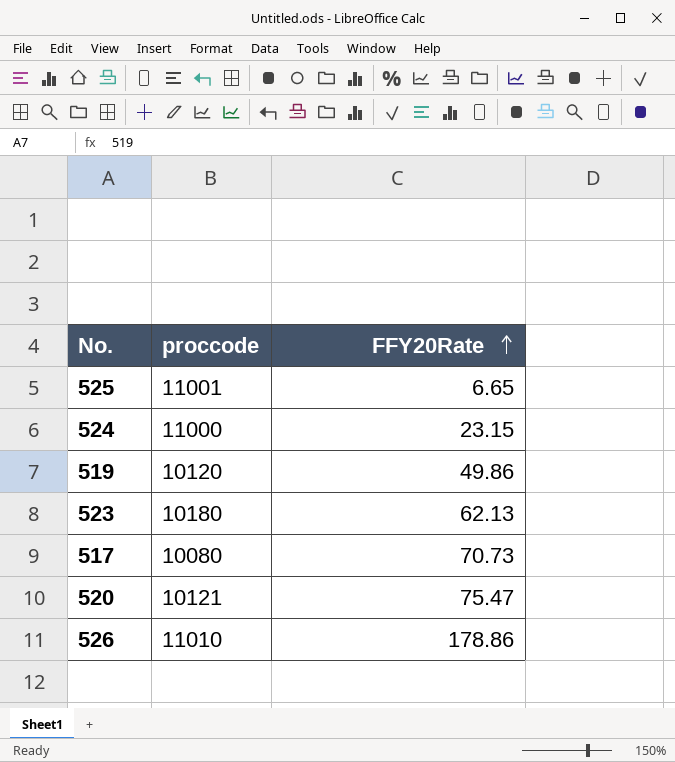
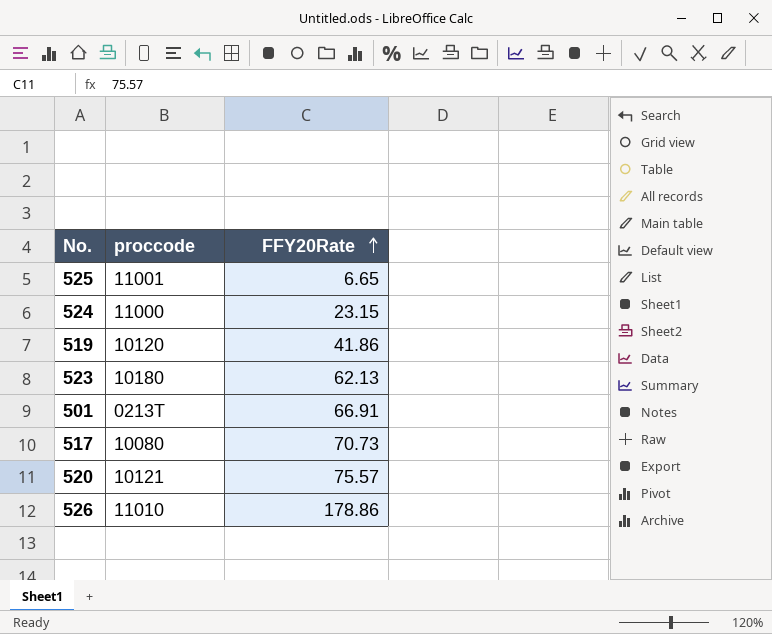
519 | FFY20Rate: 49.86 -> 41.86
row 501: none -> 0213T | 66.91
520 | FFY20Rate: 75.47 -> 75.57

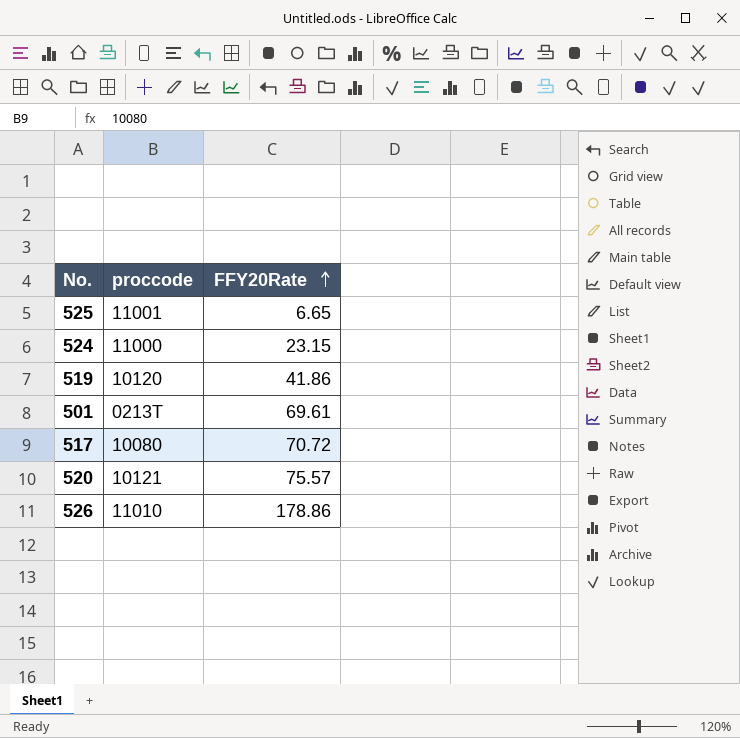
row 523: 10180 | 62.13 -> none
501 | FFY20Rate: 66.91 -> 69.61
517 | FFY20Rate: 70.73 -> 70.72

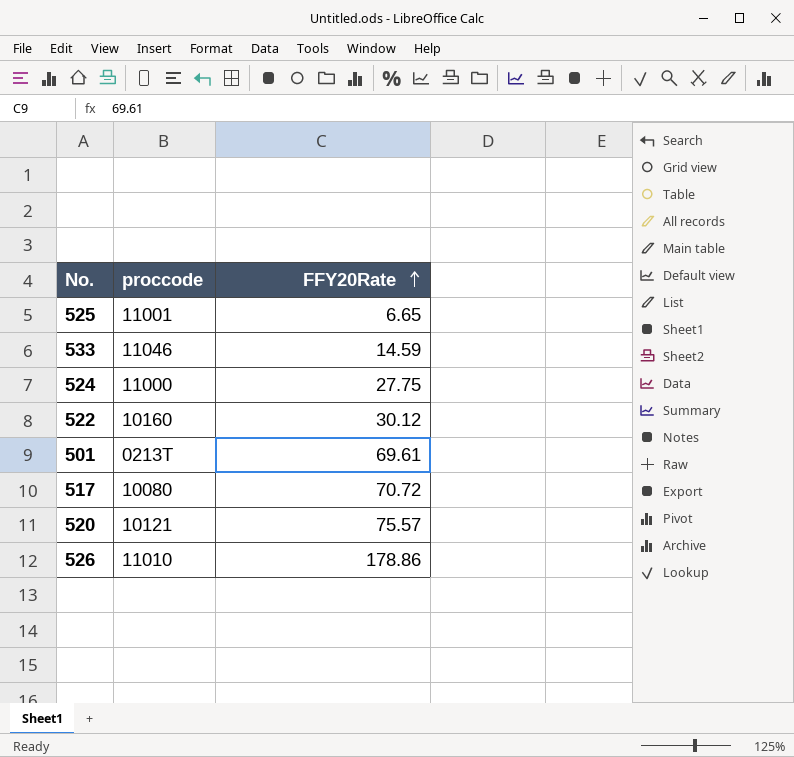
row 519: 10120 | 41.86 -> none
row 533: none -> 11046 | 14.59
524 | FFY20Rate: 23.15 -> 27.75
row 522: none -> 10160 | 30.12

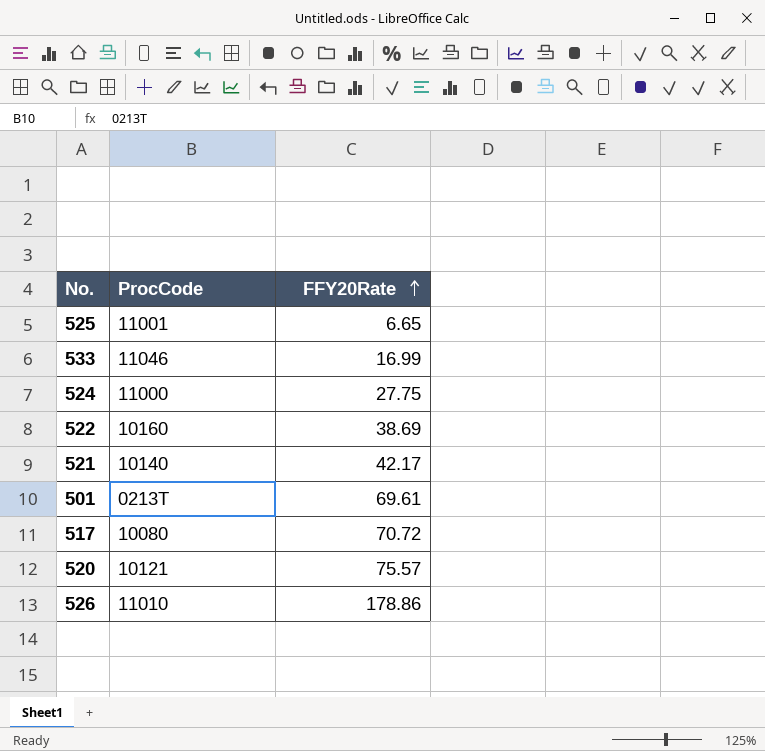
column name: proccode -> ProcCode
533 | FFY20Rate: 14.59 -> 16.99
522 | FFY20Rate: 30.12 -> 38.69
row 521: none -> 10140 | 42.17

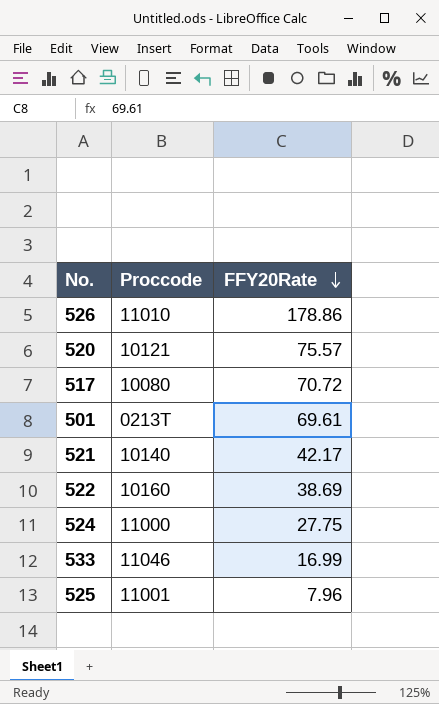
row order: FFY20Rate ascending -> FFY20Rate descending
column name: ProcCode -> Proccode
525 | FFY20Rate: 6.65 -> 7.96

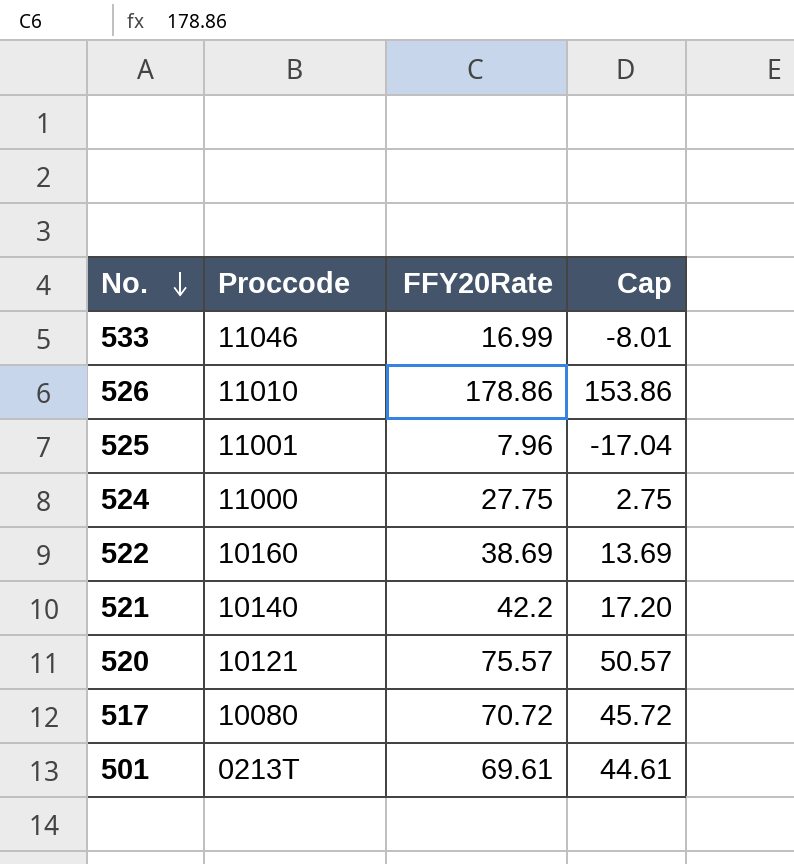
row order: FFY20Rate descending -> No. descending
column Cap | formula: none -> [FFY20Rate] - 25
521 | FFY20Rate: 42.17 -> 42.2

